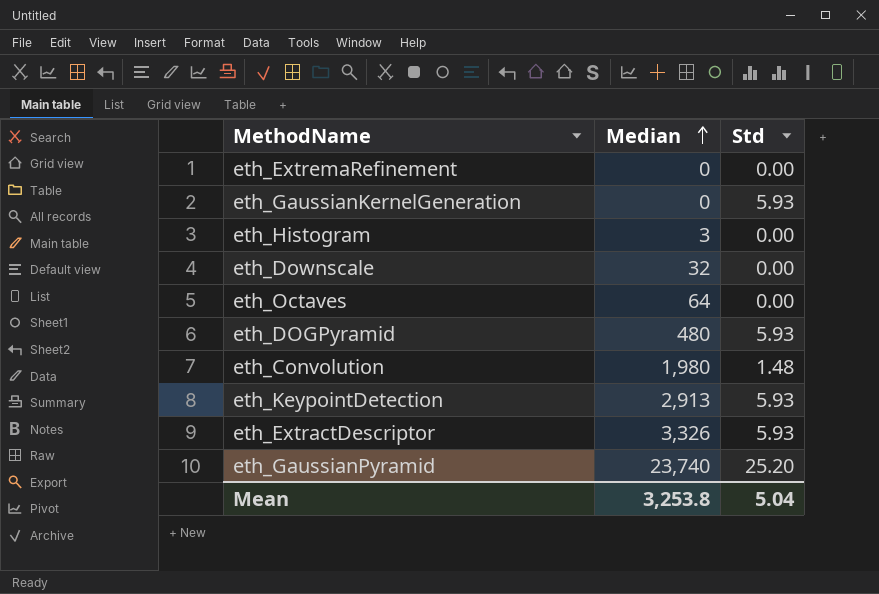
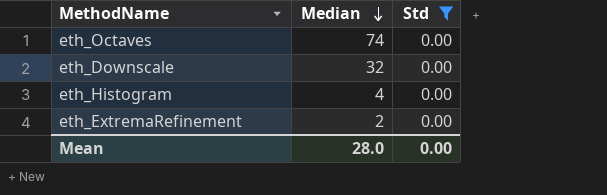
filter: none -> Std = 0.00
row order: Median ascending -> Median descending
eth_Octaves | Median: 64 -> 74
eth_Histogram | Median: 3 -> 4
eth_ExtremaRefinement | Median: 0 -> 2
Mean | Median: 3,253.8 -> 28.0
Mean | Std: 5.04 -> 0.00

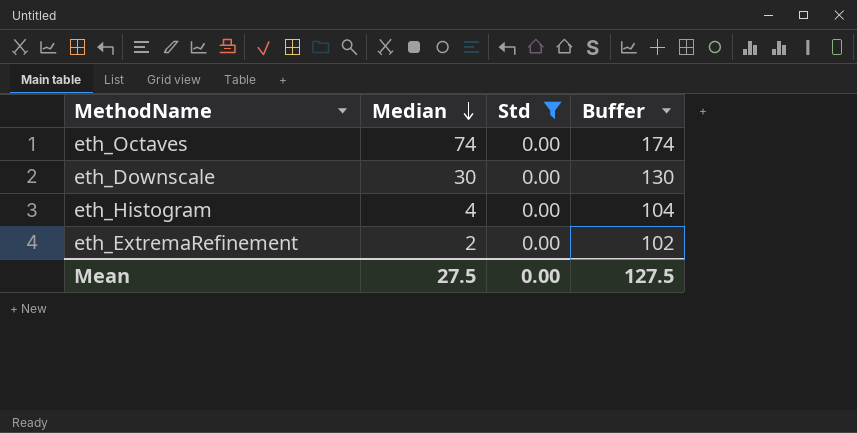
column Buffer | formula: none -> [Median] + 100
eth_Downscale | Median: 32 -> 30
Mean | Median: 28.0 -> 27.5

